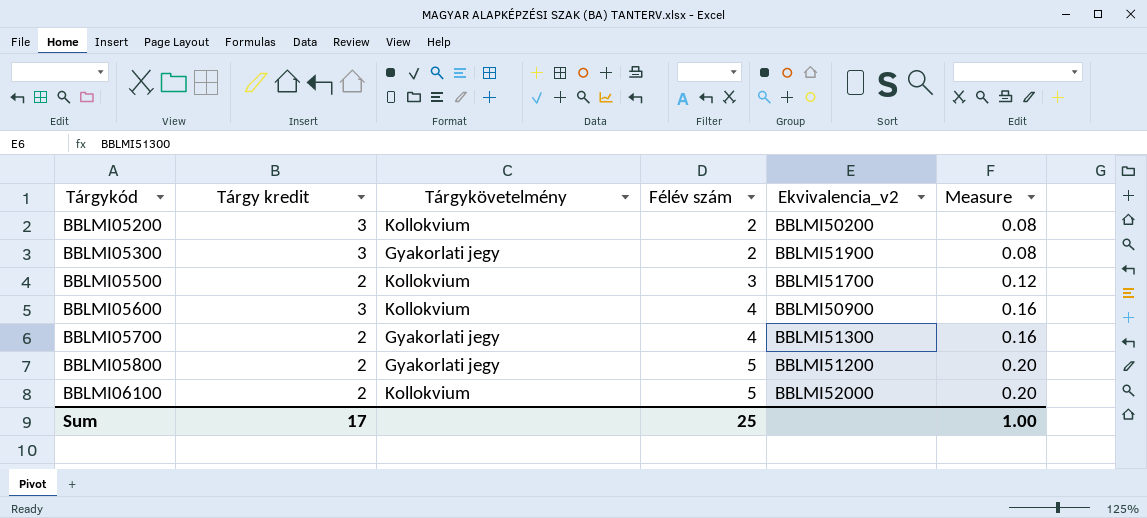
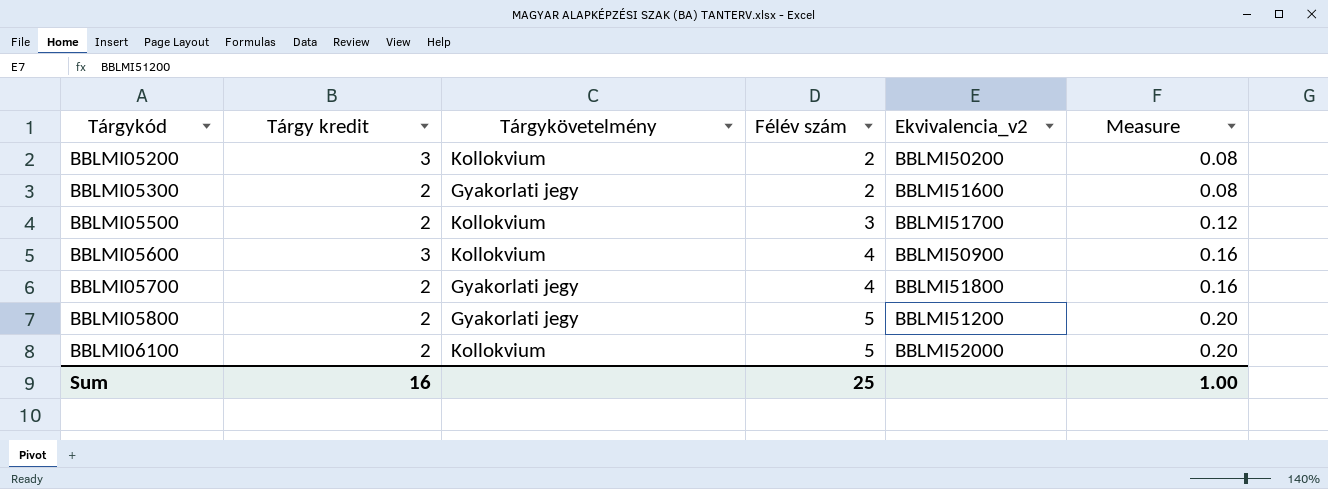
BBLMI05300 | Tárgy kredit: 3 -> 2
BBLMI05300 | Ekvivalencia_v2: BBLMI51900 -> BBLMI51600
BBLMI05700 | Ekvivalencia_v2: BBLMI51300 -> BBLMI51800
Sum | Tárgy kredit: 17 -> 16

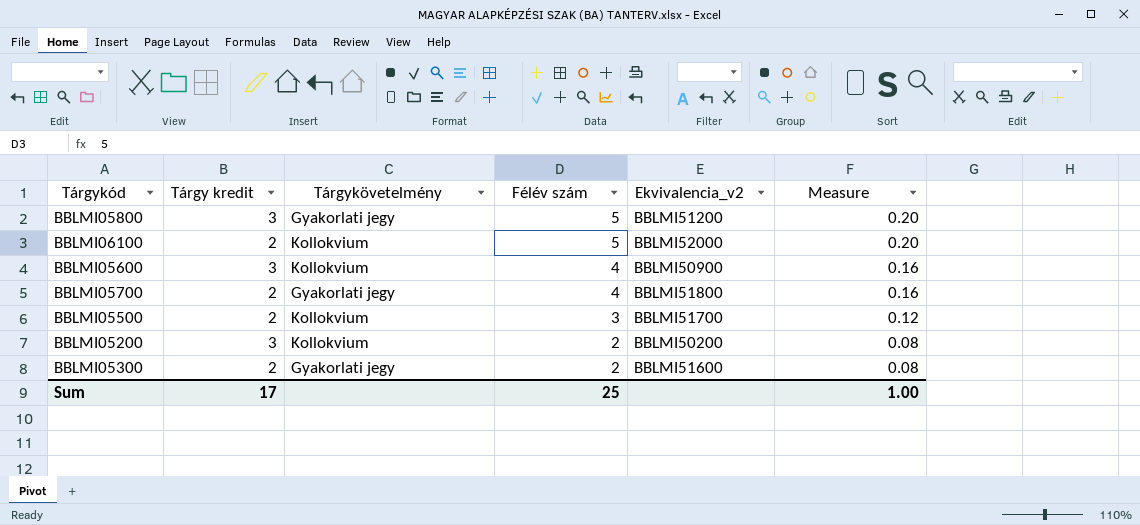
row order: Tárgykód ascending -> Félév szám descending
BBLMI05800 | Tárgy kredit: 2 -> 3
Sum | Tárgy kredit: 16 -> 17

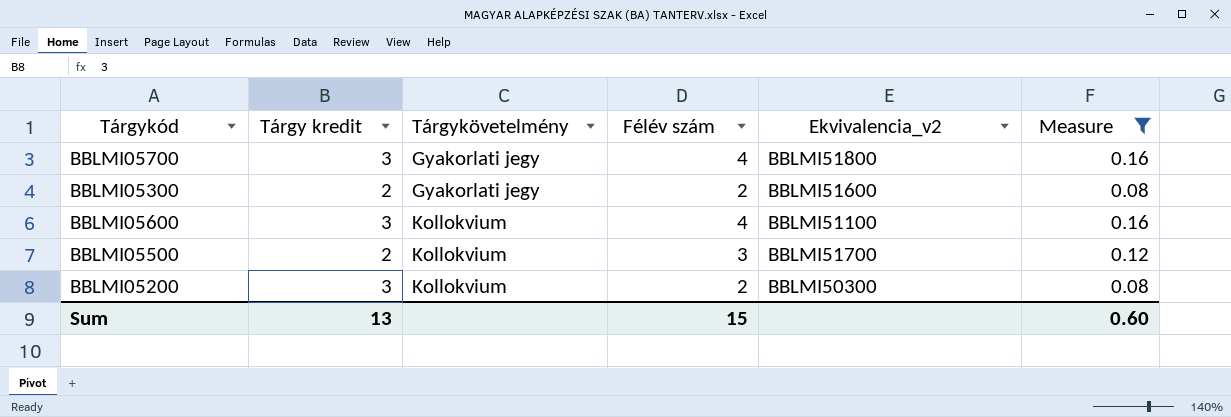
filter: none -> Measure != 0.20
row order: Félév szám descending -> Tárgykövetelmény ascending
BBLMI05700 | Tárgy kredit: 2 -> 3
BBLMI05600 | Ekvivalencia_v2: BBLMI50900 -> BBLMI51100
BBLMI05200 | Ekvivalencia_v2: BBLMI50200 -> BBLMI50300
Sum | Tárgy kredit: 17 -> 13
Sum | Félév szám: 25 -> 15
Sum | Measure: 1.00 -> 0.60

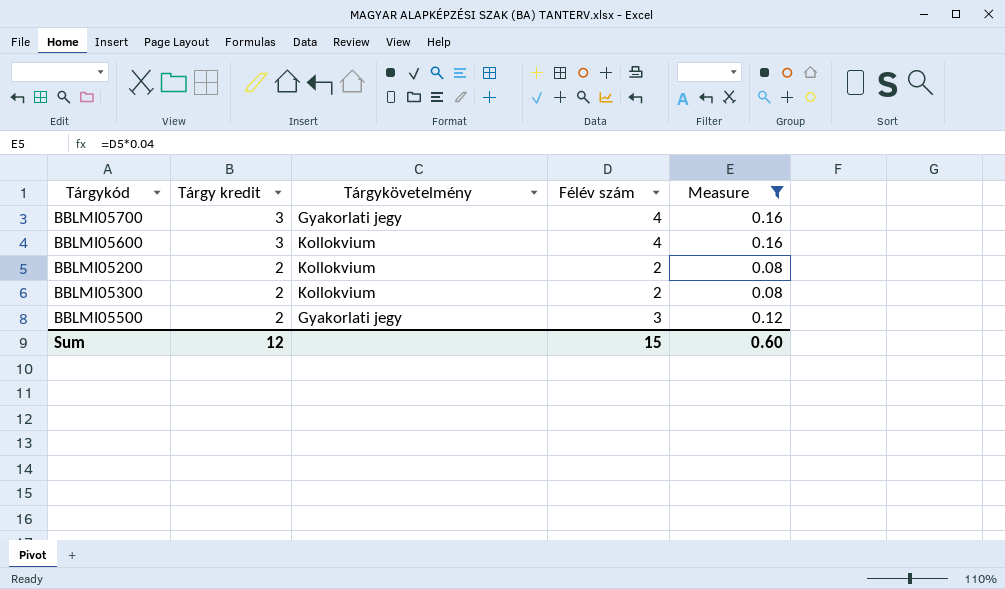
row order: Tárgykövetelmény ascending -> Tárgy kredit descending
column Ekvivalencia_v2 | position: 5 -> none
BBLMI05200 | Tárgy kredit: 3 -> 2
BBLMI05300 | Tárgykövetelmény: Gyakorlati jegy -> Kollokvium
BBLMI05500 | Tárgykövetelmény: Kollokvium -> Gyakorlati jegy
Sum | Tárgy kredit: 13 -> 12

